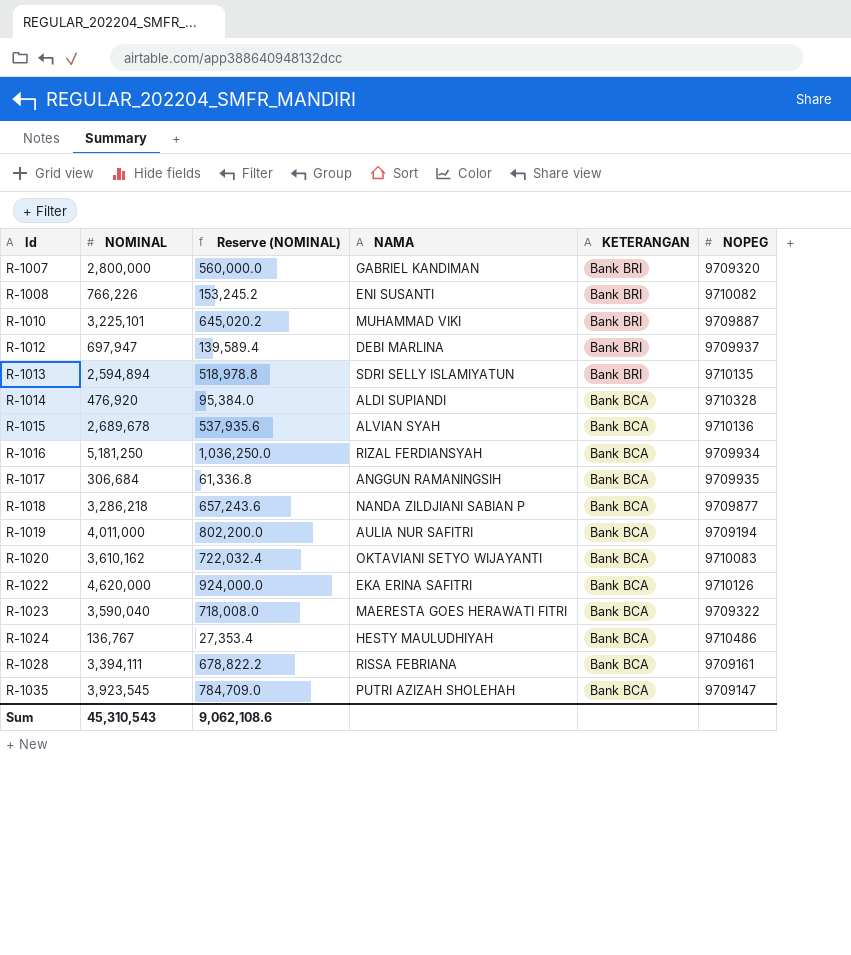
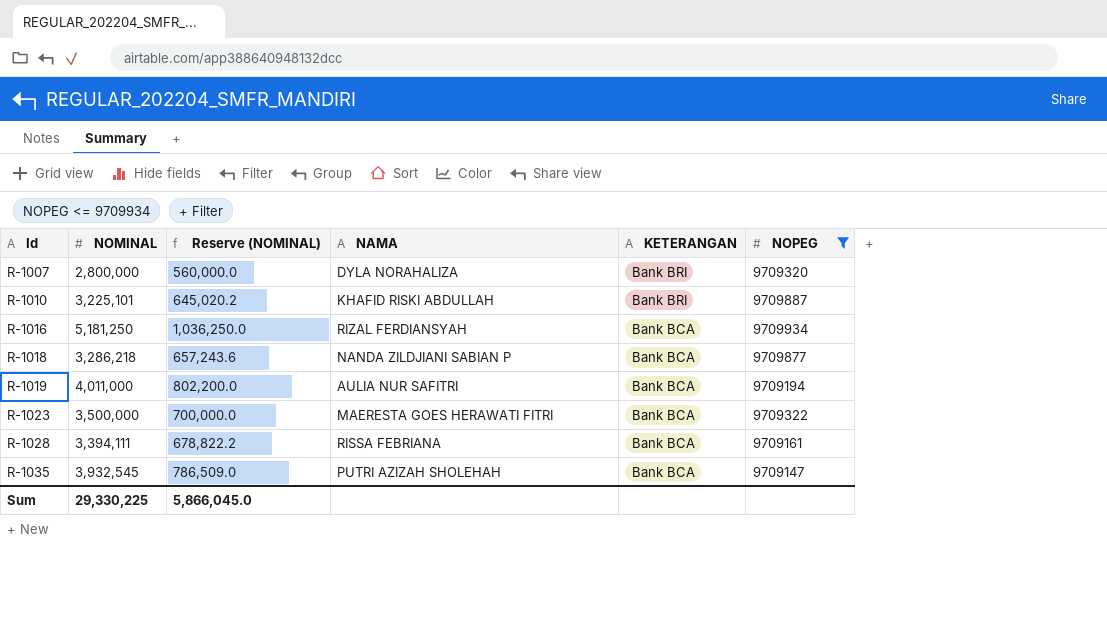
filter: none -> NOPEG <= 9709934
R-1007 | NAMA: GABRIEL KANDIMAN -> DYLA NORAHALIZA
R-1010 | NAMA: MUHAMMAD VIKI -> KHAFID RISKI ABDULLAH
R-1023 | NOMINAL: 3,590,040 -> 3,500,000
R-1023 | Reserve (NOMINAL): 718,008.0 -> 700,000.0
R-1035 | NOMINAL: 3,923,545 -> 3,932,545
R-1035 | Reserve (NOMINAL): 784,709.0 -> 786,509.0
Sum | NOMINAL: 45,310,543 -> 29,330,225
Sum | Reserve (NOMINAL): 9,062,108.6 -> 5,866,045.0

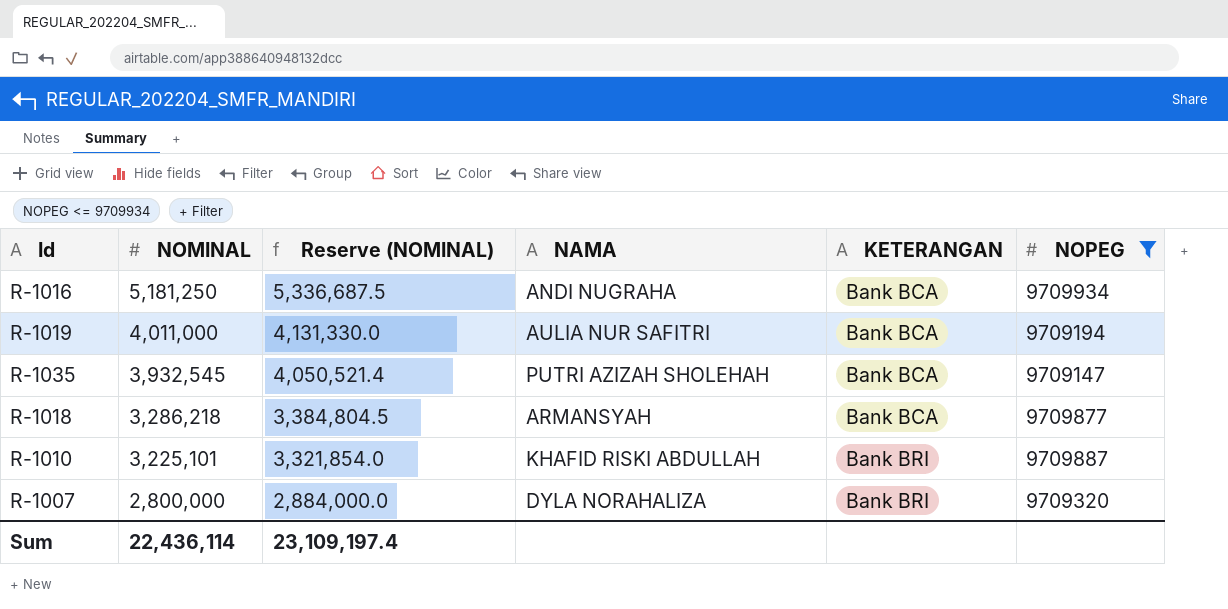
row order: Id ascending -> NOMINAL descending
column Reserve (NOMINAL) | formula: [NOMINAL] * 0.2 -> [NOMINAL] * 1.03
row R-1023: 3,500,000 | 700,000.0 | MAERESTA GOES HERAWATI FITRI | Bank BCA | 9709322 -> none
row R-1028: 3,394,111 | 678,822.2 | RISSA FEBRIANA | Bank BCA | 9709161 -> none
R-1016 | NAMA: RIZAL FERDIANSYAH -> ANDI NUGRAHA
R-1018 | NAMA: NANDA ZILDJIANI SABIAN P -> ARMANSYAH
Sum | NOMINAL: 29,330,225 -> 22,436,114
Sum | Reserve (NOMINAL): 5,866,045.0 -> 23,109,197.4

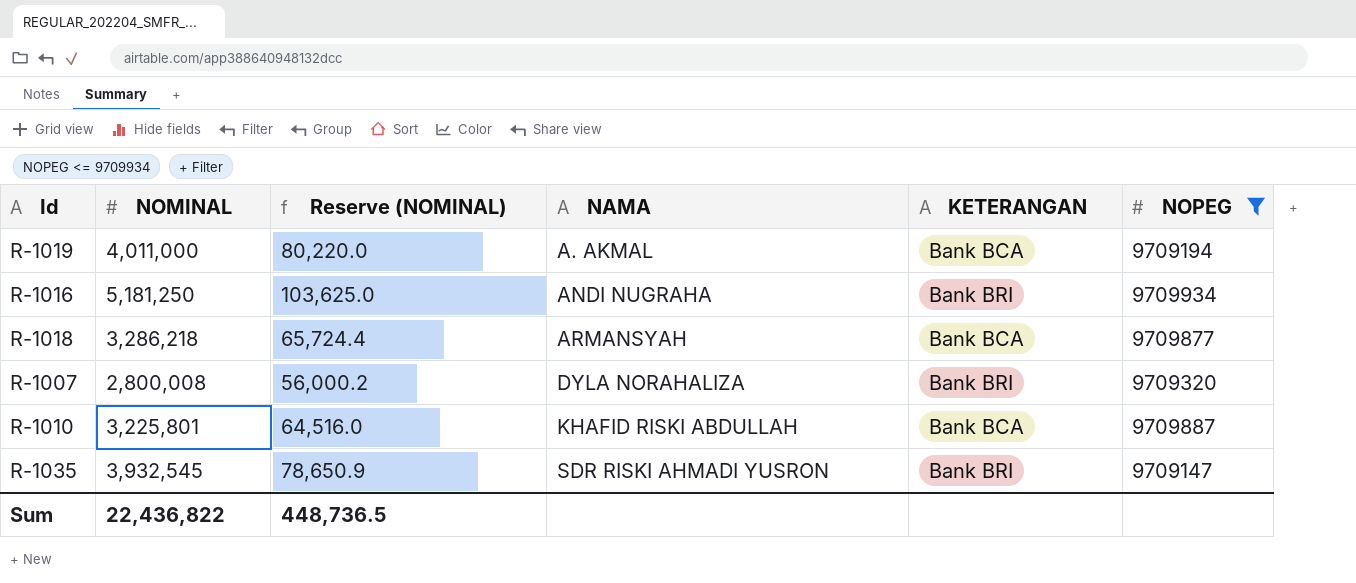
row order: NOMINAL descending -> NAMA ascending
column Reserve (NOMINAL) | formula: [NOMINAL] * 1.03 -> [NOMINAL] * 0.02
R-1019 | NAMA: AULIA NUR SAFITRI -> A. AKMAL
R-1016 | KETERANGAN: Bank BCA -> Bank BRI
R-1007 | NOMINAL: 2,800,000 -> 2,800,008
R-1010 | NOMINAL: 3,225,101 -> 3,225,801
R-1010 | KETERANGAN: Bank BRI -> Bank BCA
R-1035 | NAMA: PUTRI AZIZAH SHOLEHAH -> SDR RISKI AHMADI YUSRON
R-1035 | KETERANGAN: Bank BCA -> Bank BRI
Sum | NOMINAL: 22,436,114 -> 22,436,822
Sum | Reserve (NOMINAL): 23,109,197.4 -> 448,736.5

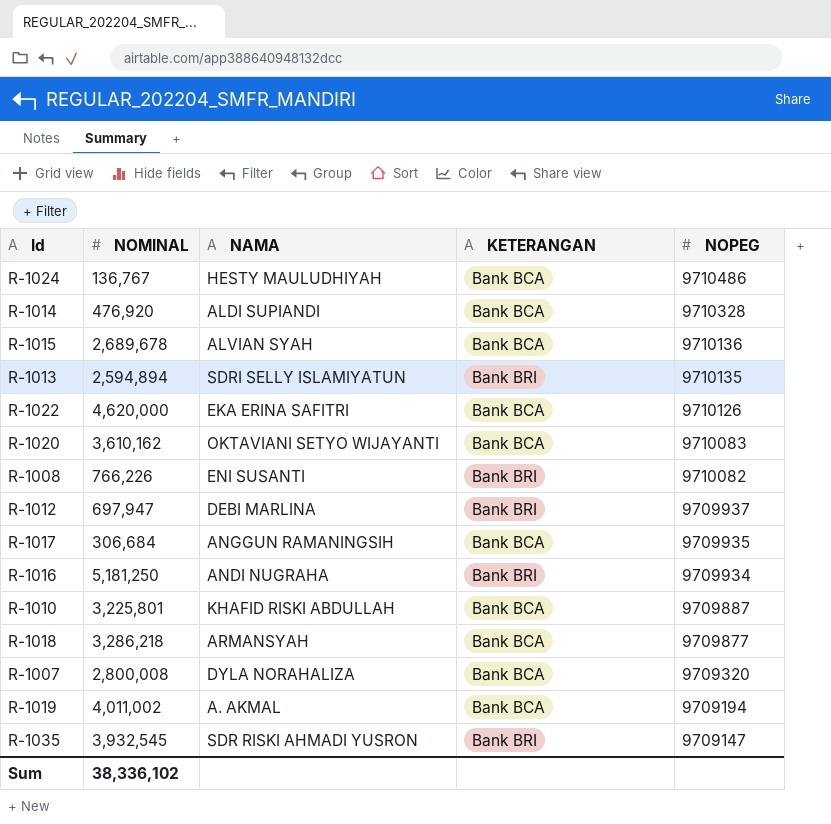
filter: NOPEG <= 9709934 -> none
row order: NAMA ascending -> NOPEG descending
column Reserve (NOMINAL) | formula: [NOMINAL] * 0.02 -> none
R-1007 | KETERANGAN: Bank BRI -> Bank BCA
R-1019 | NOMINAL: 4,011,000 -> 4,011,002
Sum | NOMINAL: 22,436,822 -> 38,336,102

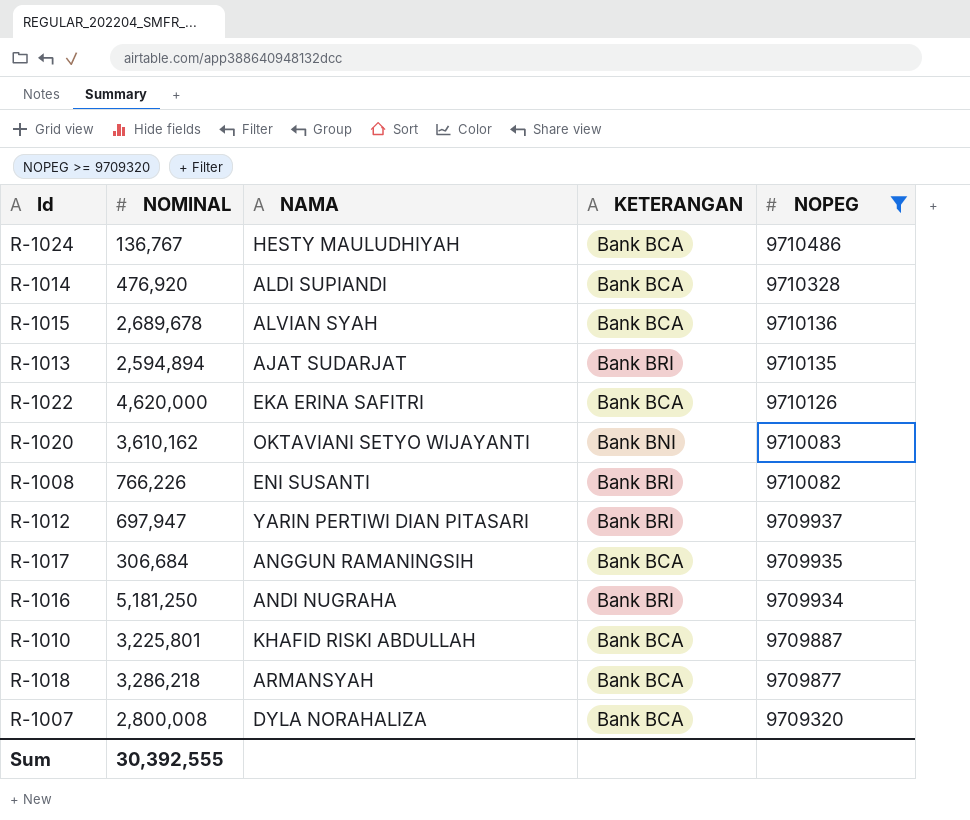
filter: none -> NOPEG >= 9709320
R-1013 | NAMA: SDRI SELLY ISLAMIYATUN -> AJAT SUDARJAT
R-1020 | KETERANGAN: Bank BCA -> Bank BNI
R-1012 | NAMA: DEBI MARLINA -> YARIN PERTIWI DIAN PITASARI
Sum | NOMINAL: 38,336,102 -> 30,392,555

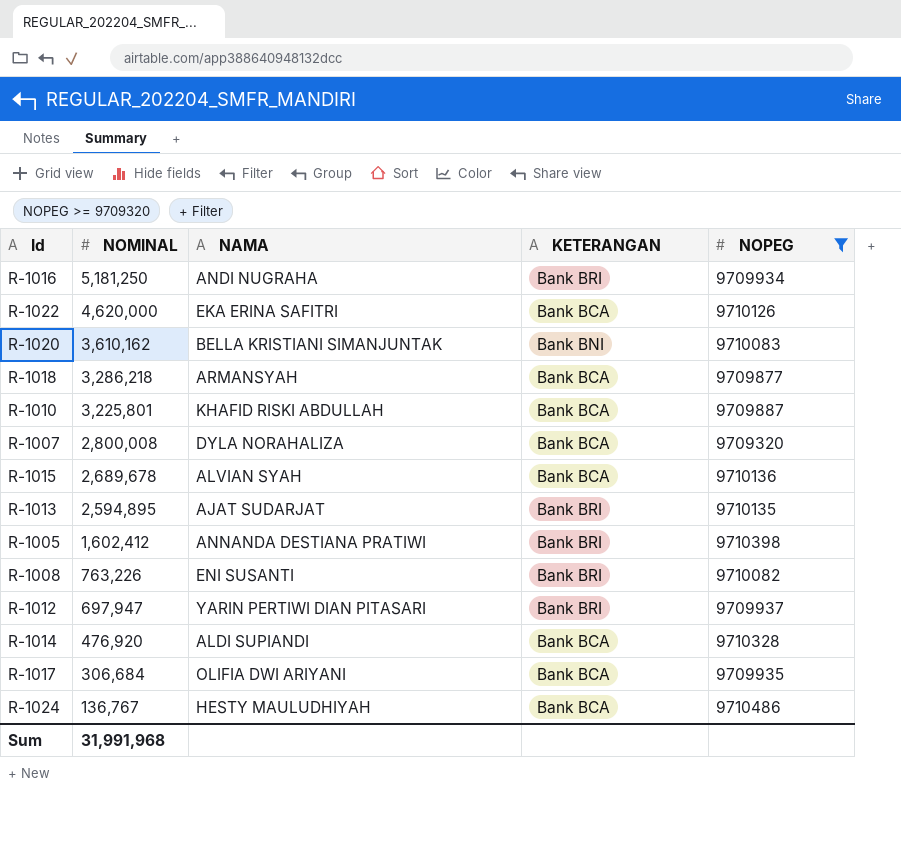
row order: NOPEG descending -> NOMINAL descending
R-1020 | NAMA: OKTAVIANI SETYO WIJAYANTI -> BELLA KRISTIANI SIMANJUNTAK
R-1013 | NOMINAL: 2,594,894 -> 2,594,895
row R-1005: none -> 1,602,412 | ANNANDA DESTIANA PRATIWI | Bank BRI | 9710398
R-1008 | NOMINAL: 766,226 -> 763,226
R-1017 | NAMA: ANGGUN RAMANINGSIH -> OLIFIA DWI ARIYANI
Sum | NOMINAL: 30,392,555 -> 31,991,968

